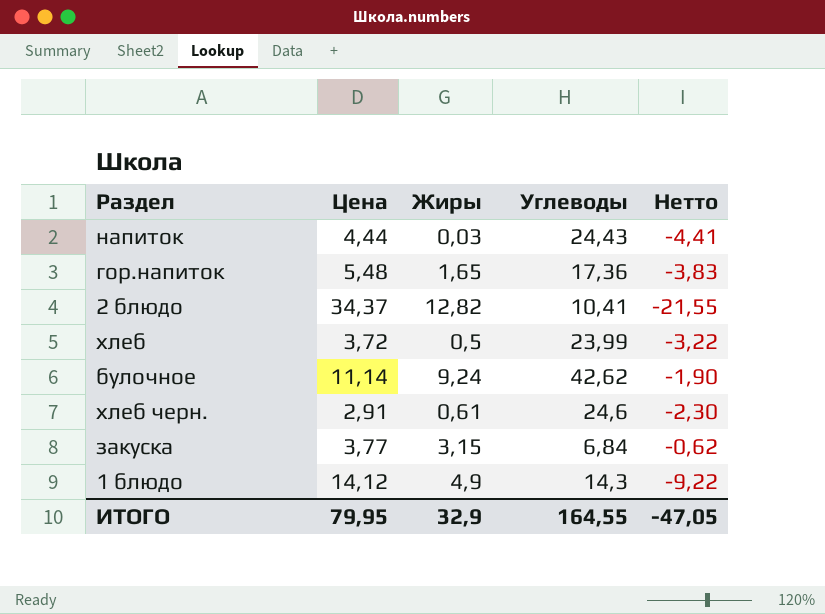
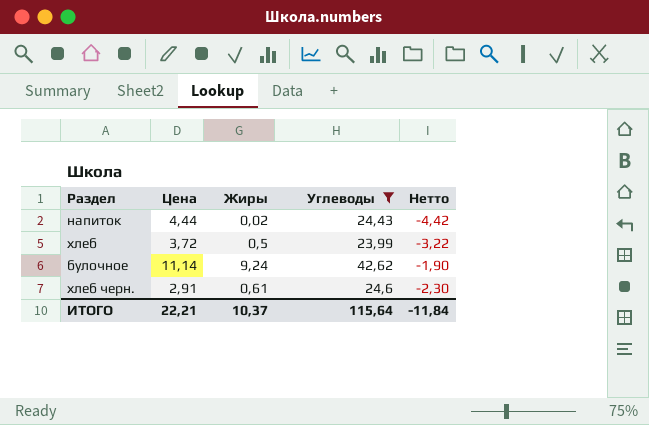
filter: none -> Углеводы >= 23,99
напиток | Жиры: 0,03 -> 0,02
напиток | Нетто: -4,41 -> -4,42
ИТОГО | Цена: 79,95 -> 22,21
ИТОГО | Жиры: 32,9 -> 10,37
ИТОГО | Углеводы: 164,55 -> 115,64
ИТОГО | Нетто: -47,05 -> -11,84

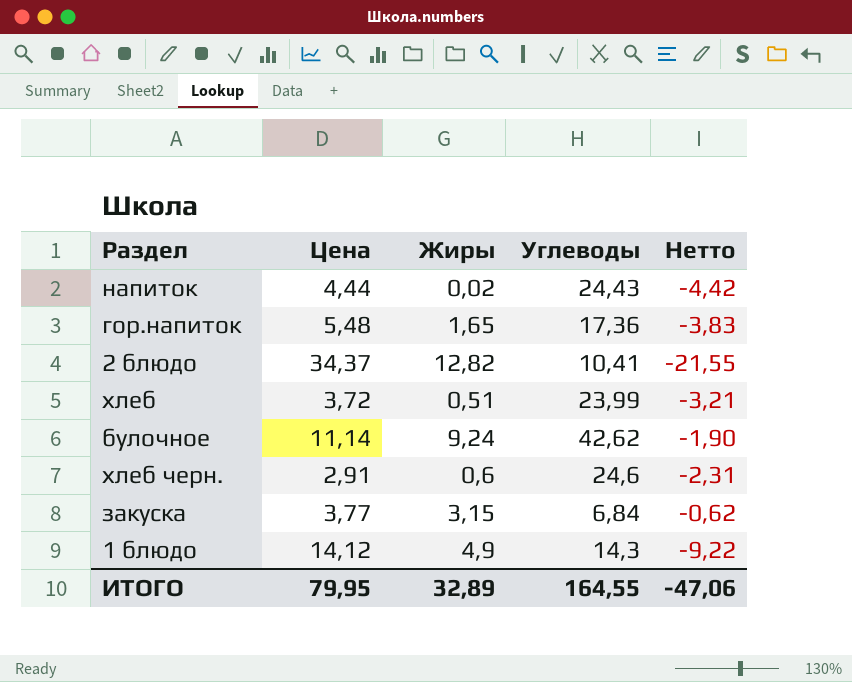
filter: Углеводы >= 23,99 -> none
хлеб | Жиры: 0,5 -> 0,51
хлеб | Нетто: -3,22 -> -3,21
хлеб черн. | Жиры: 0,61 -> 0,6
хлеб черн. | Нетто: -2,30 -> -2,31
ИТОГО | Цена: 22,21 -> 79,95
ИТОГО | Жиры: 10,37 -> 32,89
ИТОГО | Углеводы: 115,64 -> 164,55
ИТОГО | Нетто: -11,84 -> -47,06

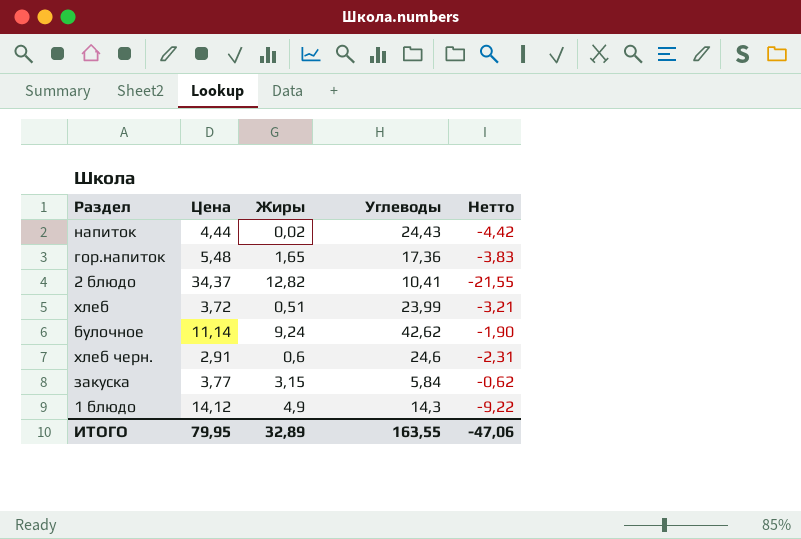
закуска | Углеводы: 6,84 -> 5,84
ИТОГО | Углеводы: 164,55 -> 163,55

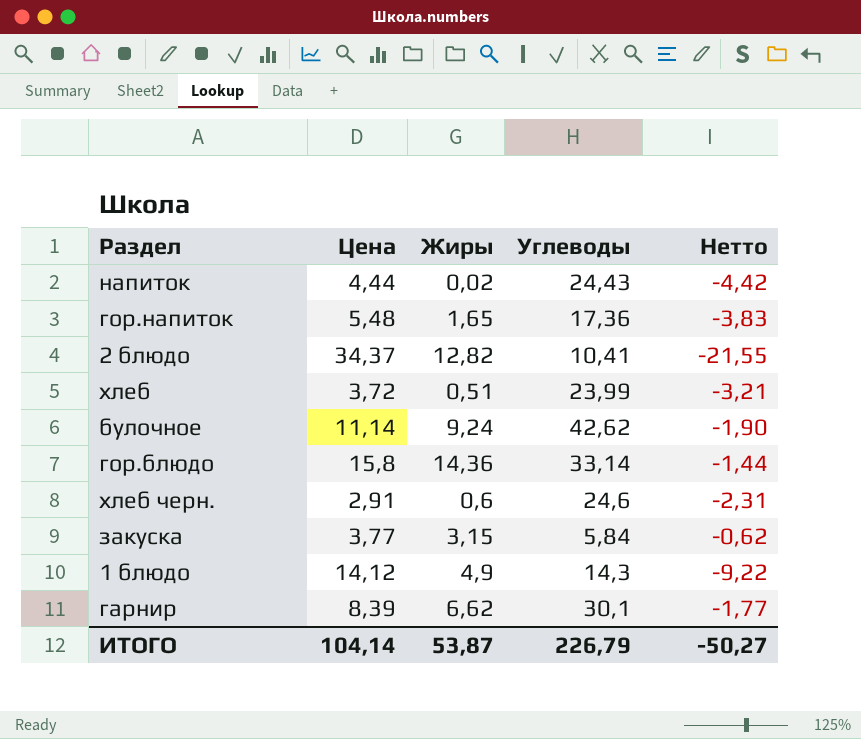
row гор.блюдо: none -> 15,8 | 14,36 | 33,14 | -1,44
row гарнир: none -> 8,39 | 6,62 | 30,1 | -1,77
ИТОГО | Цена: 79,95 -> 104,14
ИТОГО | Жиры: 32,89 -> 53,87
ИТОГО | Углеводы: 163,55 -> 226,79
ИТОГО | Нетто: -47,06 -> -50,27

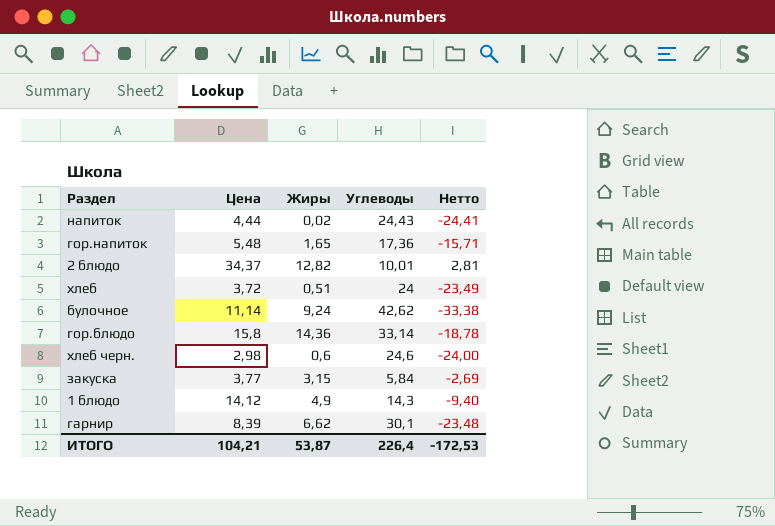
column Нетто | formula: [Жиры] - [Цена] -> [Жиры] - [Углеводы]
2 блюдо | Углеводы: 10,41 -> 10,01
хлеб | Углеводы: 23,99 -> 24
хлеб черн. | Цена: 2,91 -> 2,98
ИТОГО | Цена: 104,14 -> 104,21
ИТОГО | Углеводы: 226,79 -> 226,4
ИТОГО | Нетто: -50,27 -> -172,53

